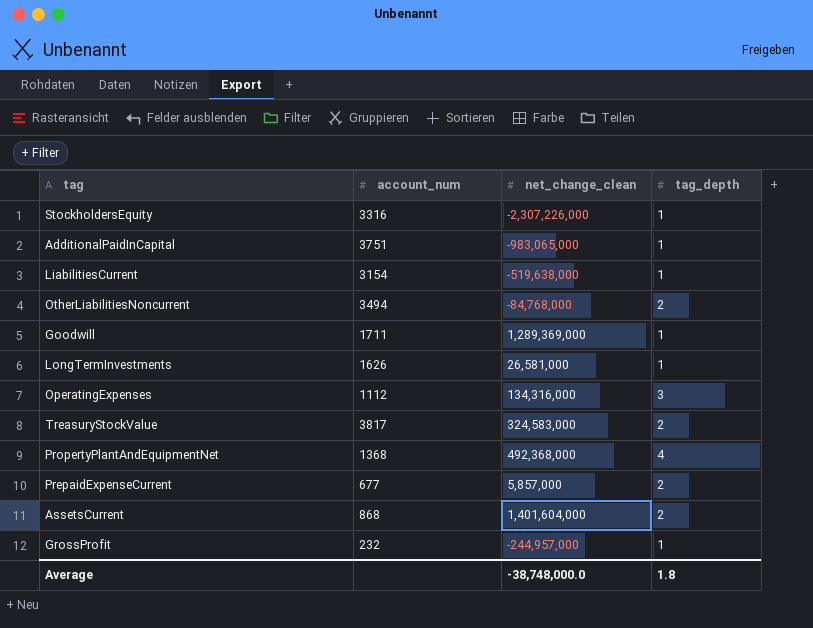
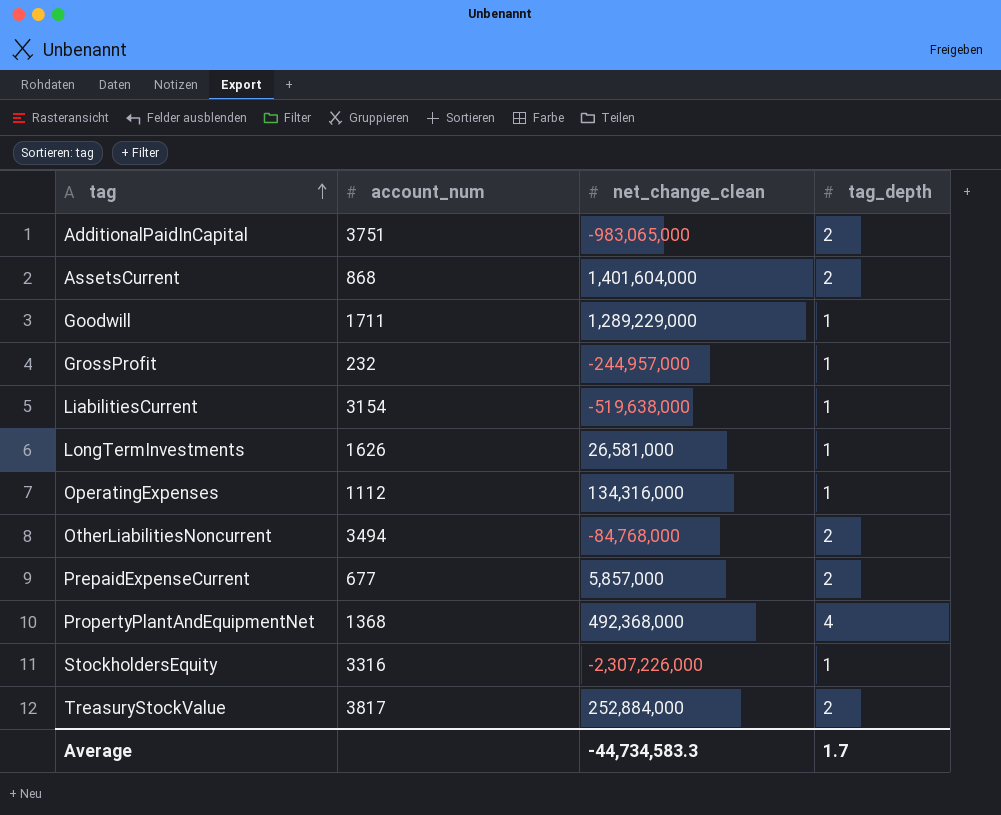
row order: none -> tag ascending
AdditionalPaidInCapital | tag_depth: 1 -> 2
Goodwill | net_change_clean: 1,289,369,000 -> 1,289,229,000
OperatingExpenses | tag_depth: 3 -> 1
TreasuryStockValue | net_change_clean: 324,583,000 -> 252,884,000
Average | net_change_clean: -38,748,000.0 -> -44,734,583.3
Average | tag_depth: 1.8 -> 1.7

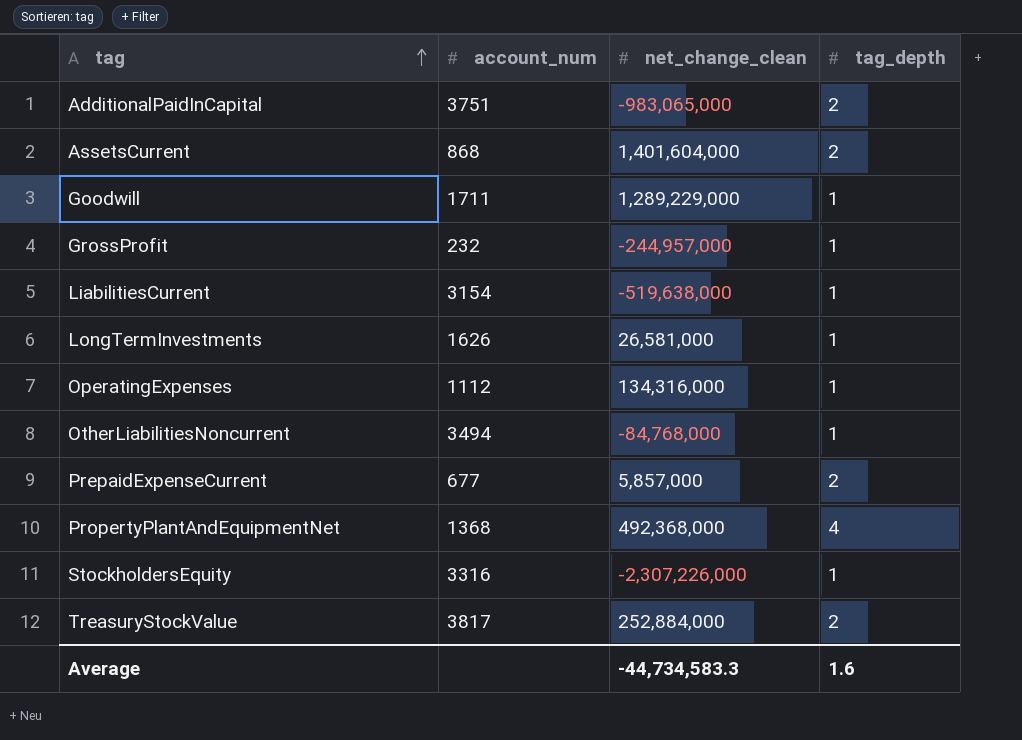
OtherLiabilitiesNoncurrent | tag_depth: 2 -> 1
Average | tag_depth: 1.7 -> 1.6

